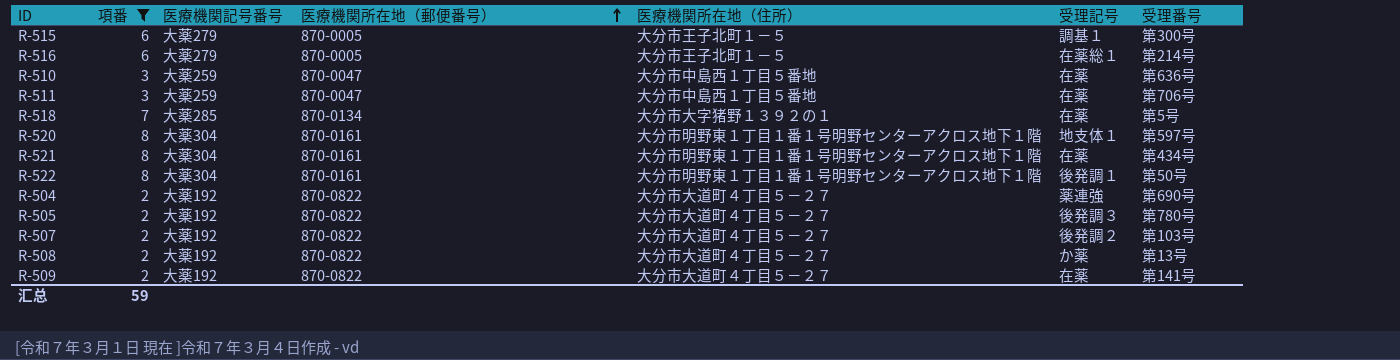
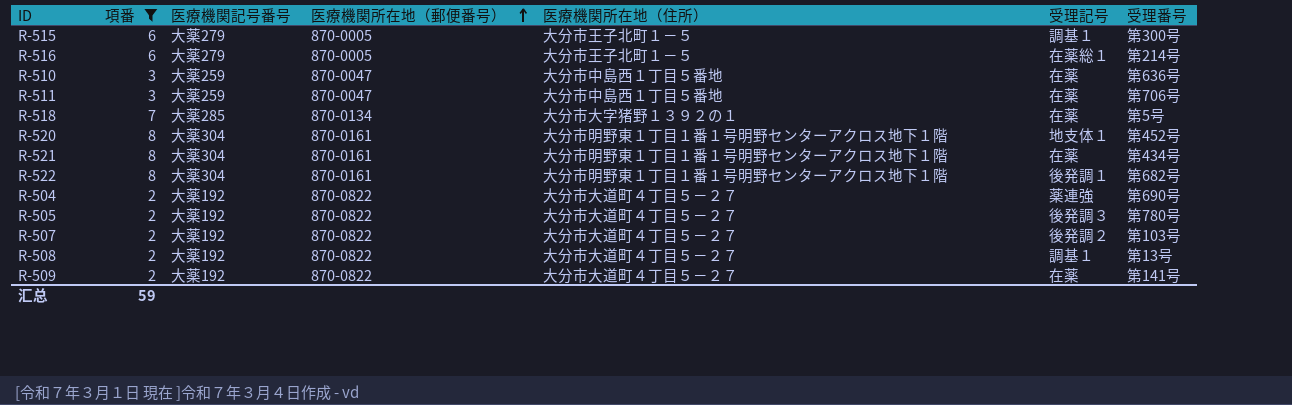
R-520 | 受理番号: 第597号 -> 第452号
R-522 | 受理番号: 第50号 -> 第682号
R-508 | 受理記号: か薬 -> 調基１

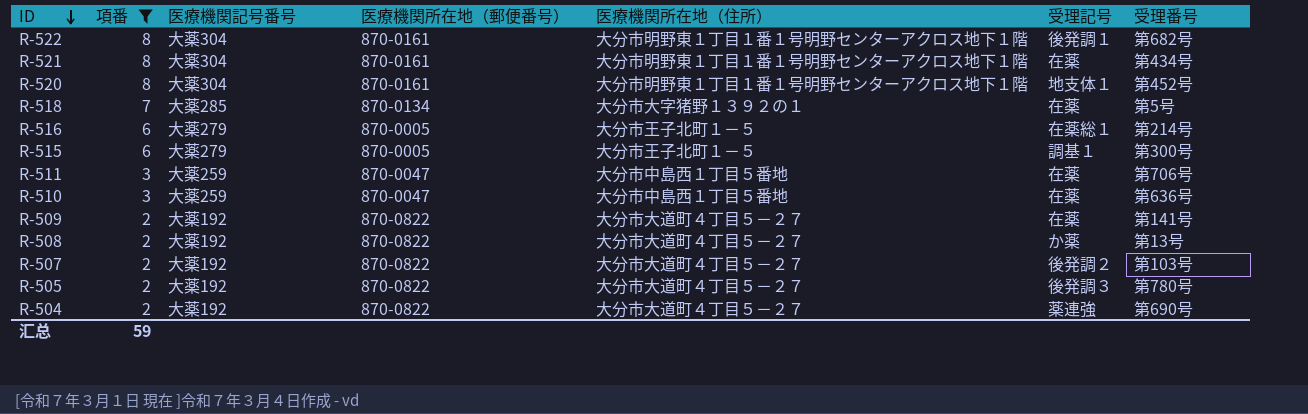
row order: 医療機関所在地（郵便番号） ascending -> ID descending
R-508 | 受理記号: 調基１ -> か薬

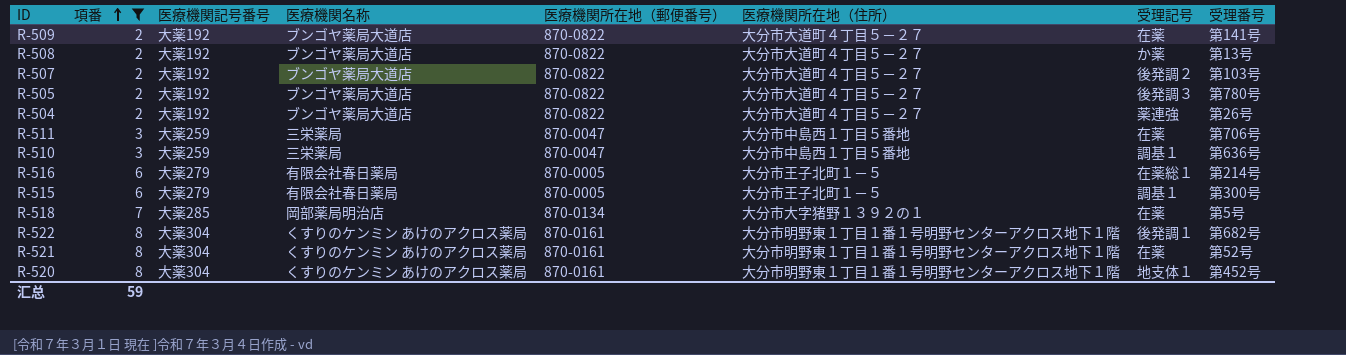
row order: ID descending -> 項番 ascending
column 医療機関名称 | position: none -> 4
R-504 | 受理番号: 第690号 -> 第26号
R-510 | 受理記号: 在薬 -> 調基１
R-521 | 受理番号: 第434号 -> 第52号

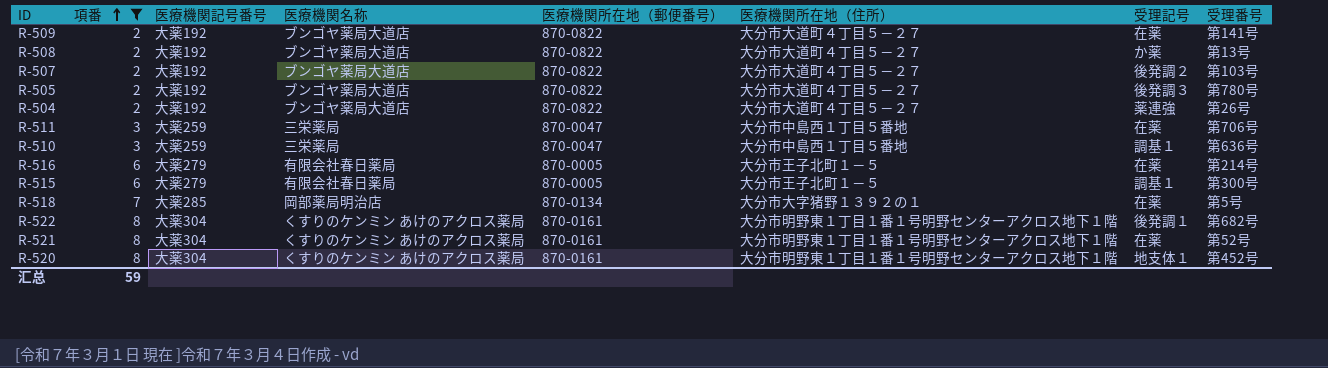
R-516 | 受理記号: 在薬総１ -> 在薬

